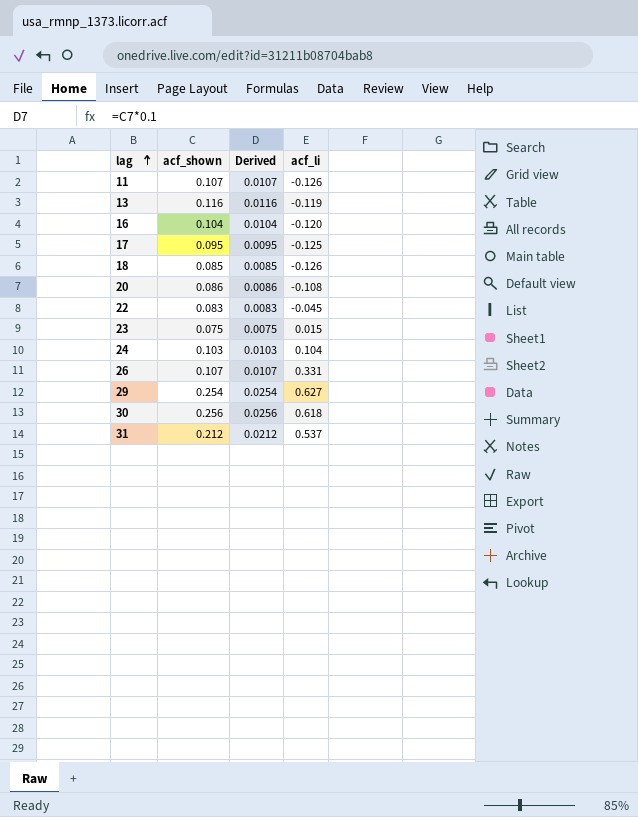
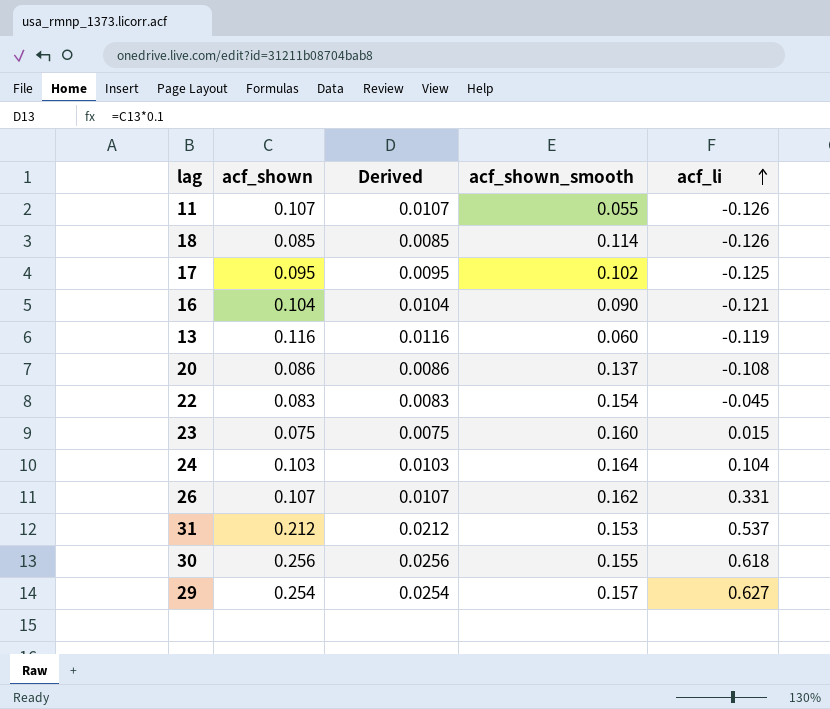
row order: lag ascending -> acf_li ascending
column acf_shown_smooth | position: none -> 4
16 | acf_li: -0.120 -> -0.121

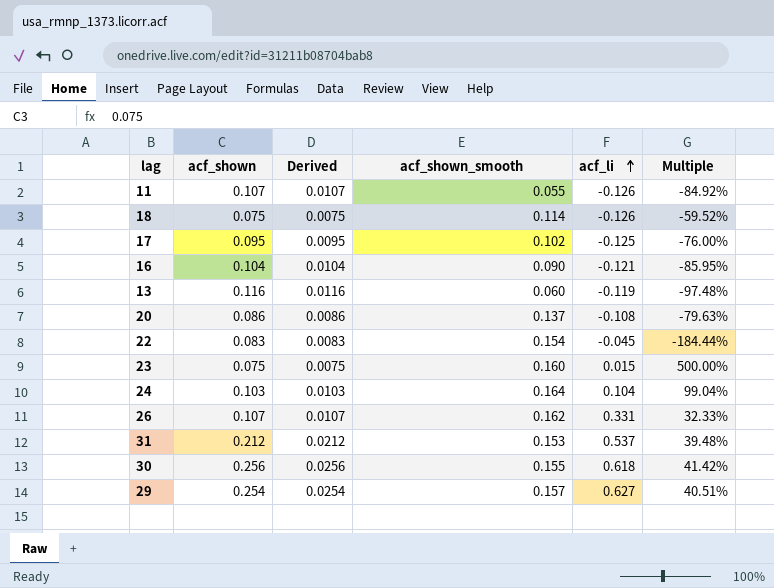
column Multiple | formula: none -> [acf_shown] / [acf_li]
18 | acf_shown: 0.085 -> 0.075
18 | Derived: 0.0085 -> 0.0075

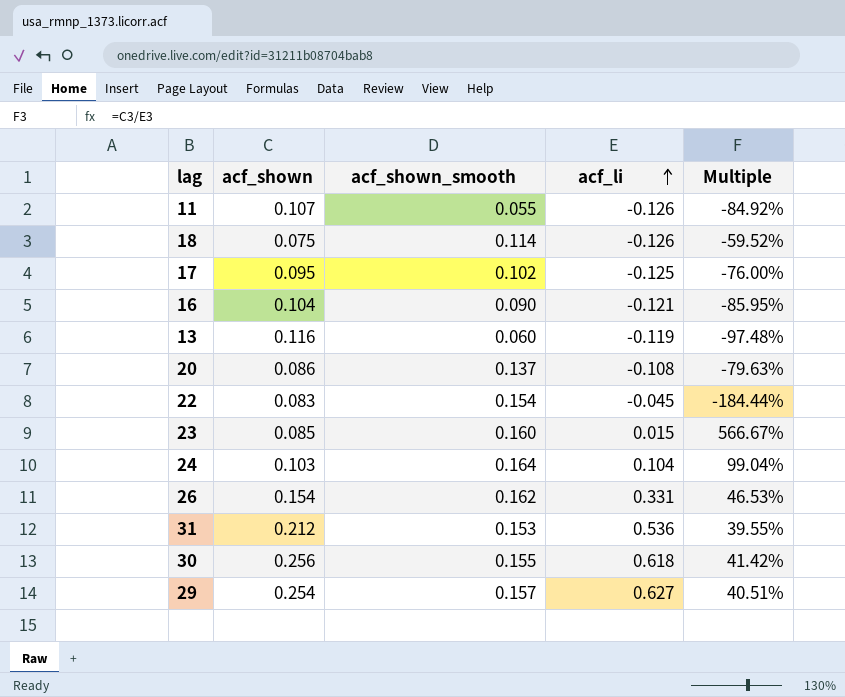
column Derived | formula: [acf_shown] * 0.1 -> none
23 | acf_shown: 0.075 -> 0.085
23 | Multiple: 500.00% -> 566.67%
26 | acf_shown: 0.107 -> 0.154
26 | Multiple: 32.33% -> 46.53%
31 | acf_li: 0.537 -> 0.536
31 | Multiple: 39.48% -> 39.55%

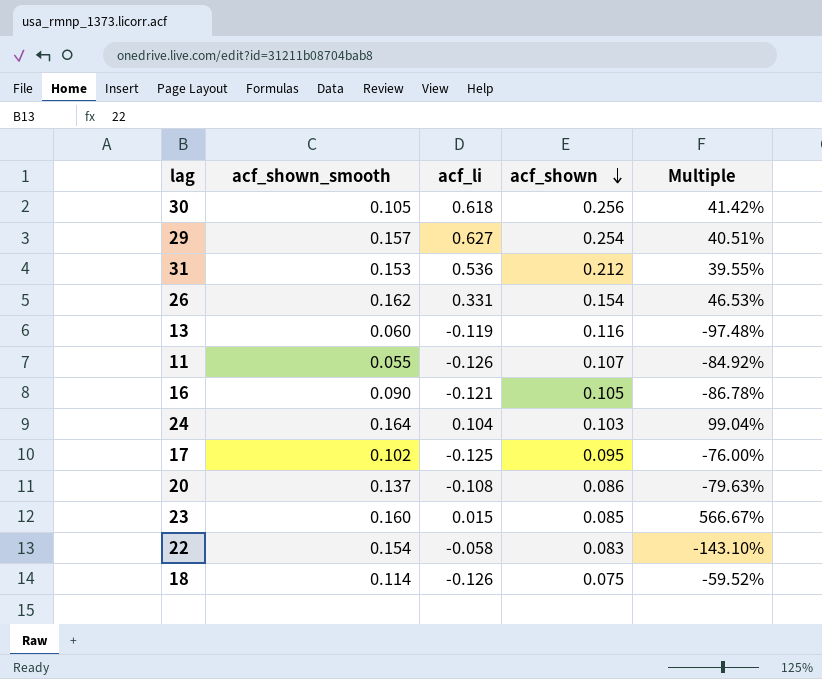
row order: acf_li ascending -> acf_shown descending
column acf_shown | position: 2 -> 4
30 | acf_shown_smooth: 0.155 -> 0.105
16 | acf_shown: 0.104 -> 0.105
16 | Multiple: -85.95% -> -86.78%
22 | acf_li: -0.045 -> -0.058
22 | Multiple: -184.44% -> -143.10%

